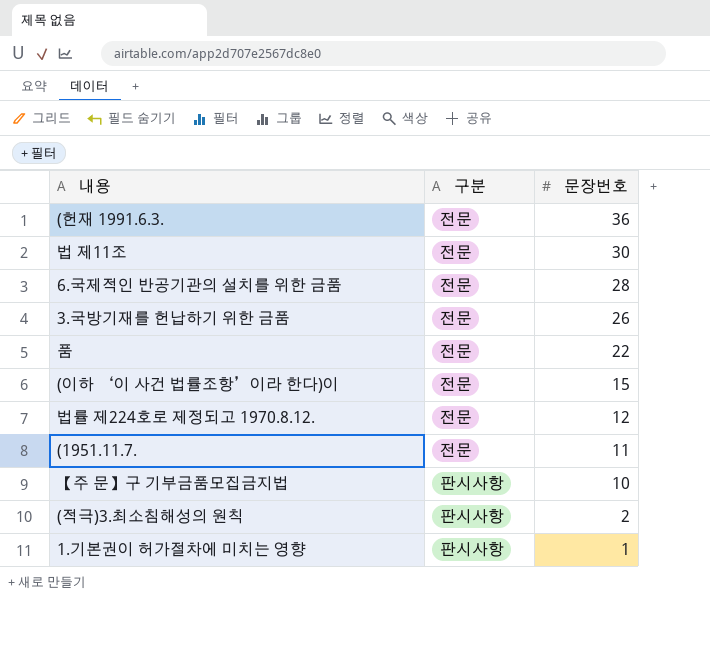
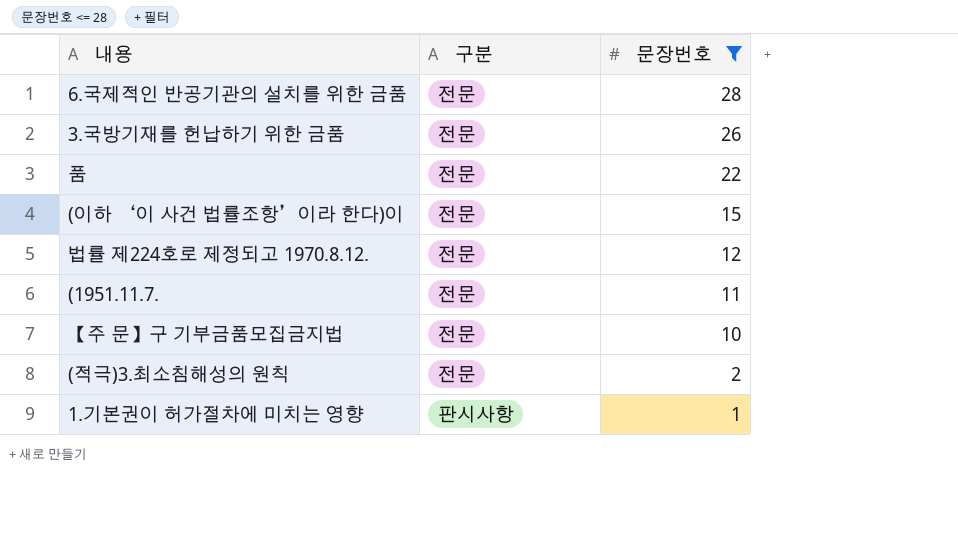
filter: none -> 문장번호 <= 28
【주 문】구 기부금품모집금지법 | 구분: 판시사항 -> 전문
(적극)3.최소침해성의 원칙 | 구분: 판시사항 -> 전문

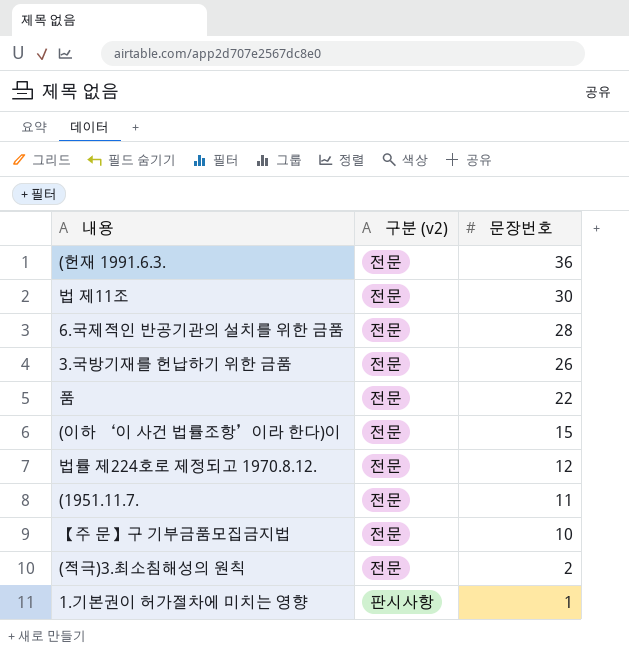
filter: 문장번호 <= 28 -> none
column name: 구분 -> 구분 (v2)

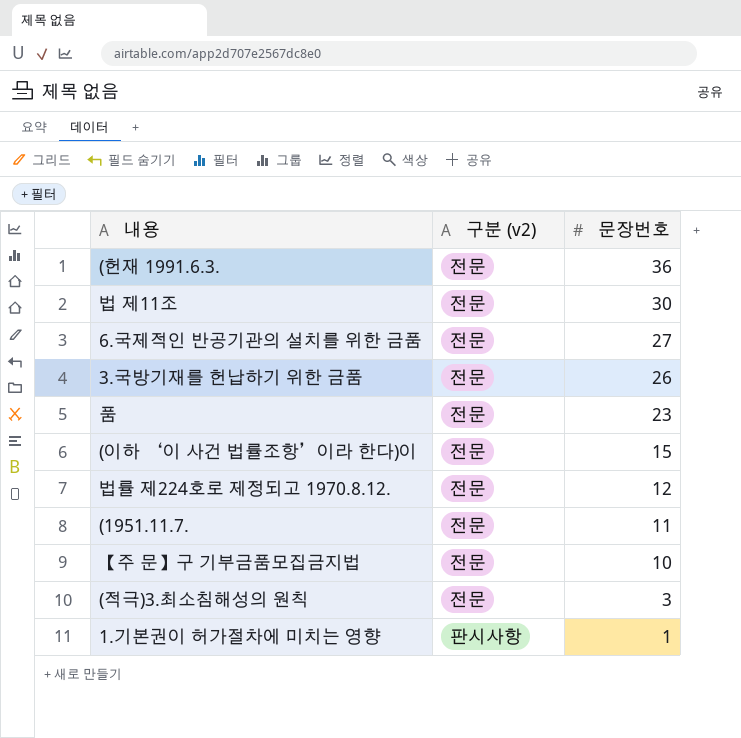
6.국제적인 반공기관의 설치를 위한 금품 | 문장번호: 28 -> 27
품 | 문장번호: 22 -> 23
(적극)3.최소침해성의 원칙 | 문장번호: 2 -> 3

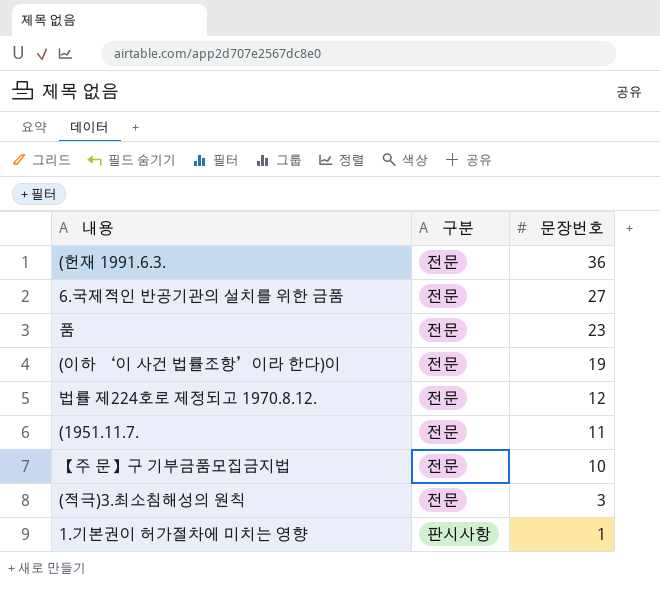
column name: 구분 (v2) -> 구분
row 법 제11조: 전문 | 30 -> none
row 3.국방기재를 헌납하기 위한 금품: 전문 | 26 -> none
(이하 ‘이 사건 법률조항’이라 한다)이 | 문장번호: 15 -> 19

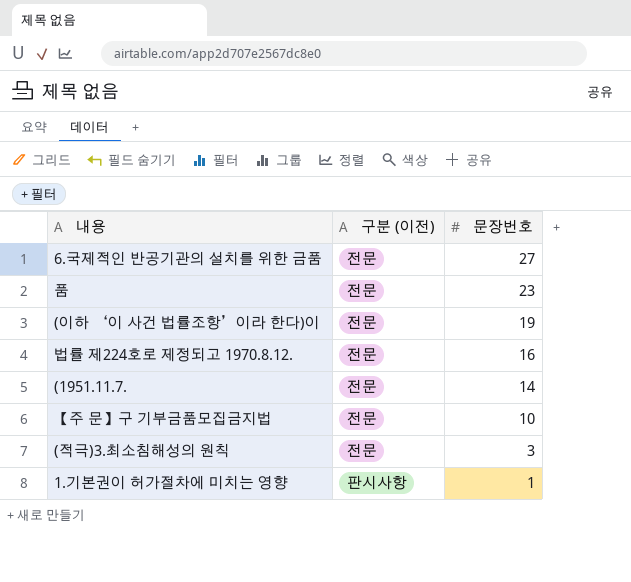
column name: 구분 -> 구분 (이전)
row (헌재 1991.6.3.: 전문 | 36 -> none
법률 제224호로 제정되고 1970.8.12. | 문장번호: 12 -> 16
(1951.11.7. | 문장번호: 11 -> 14

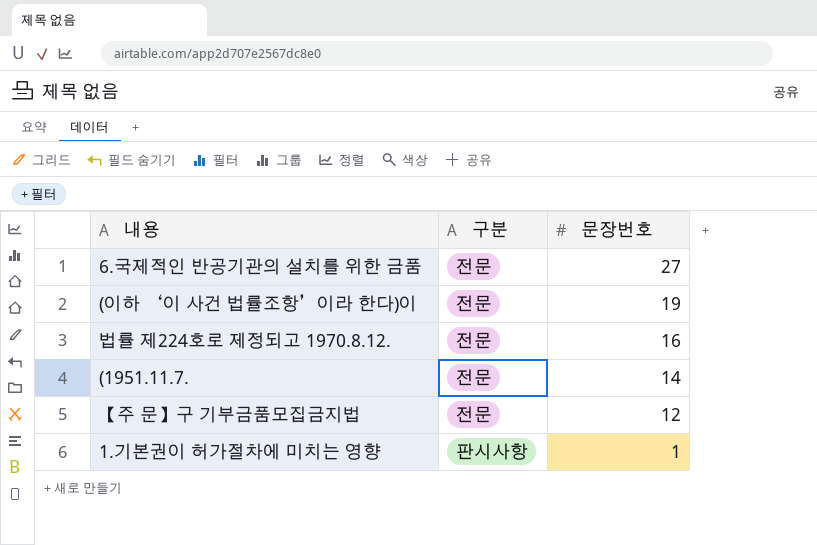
column name: 구분 (이전) -> 구분
row 품: 전문 | 23 -> none
row (적극)3.최소침해성의 원칙: 전문 | 3 -> none
【주 문】구 기부금품모집금지법 | 문장번호: 10 -> 12

